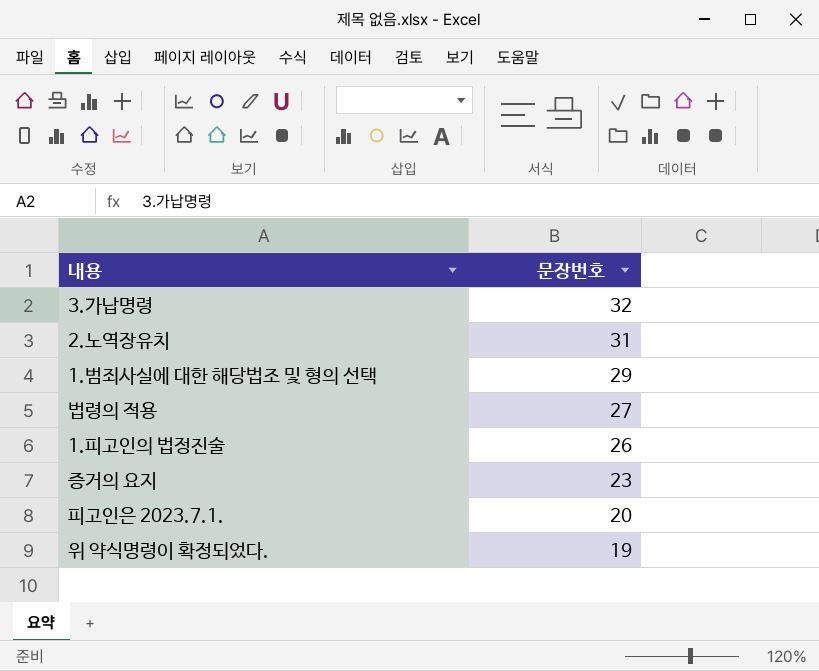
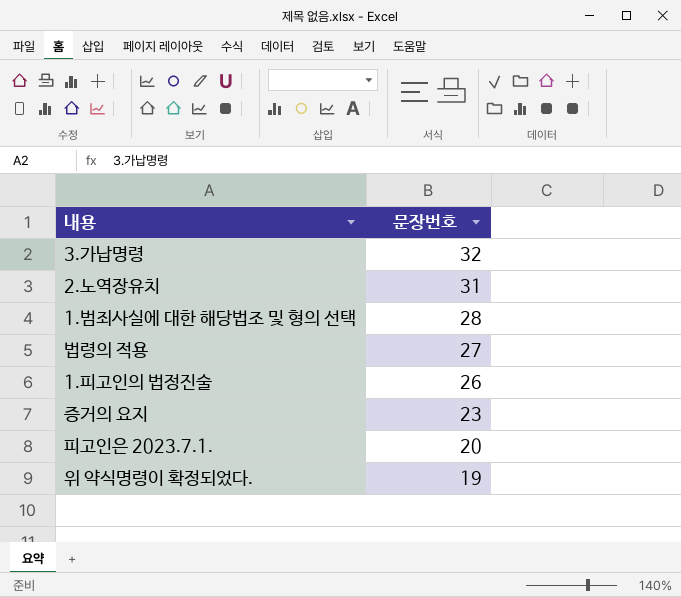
1.범죄사실에 대한 해당법조 및 형의 선택 | 문장번호: 29 -> 28

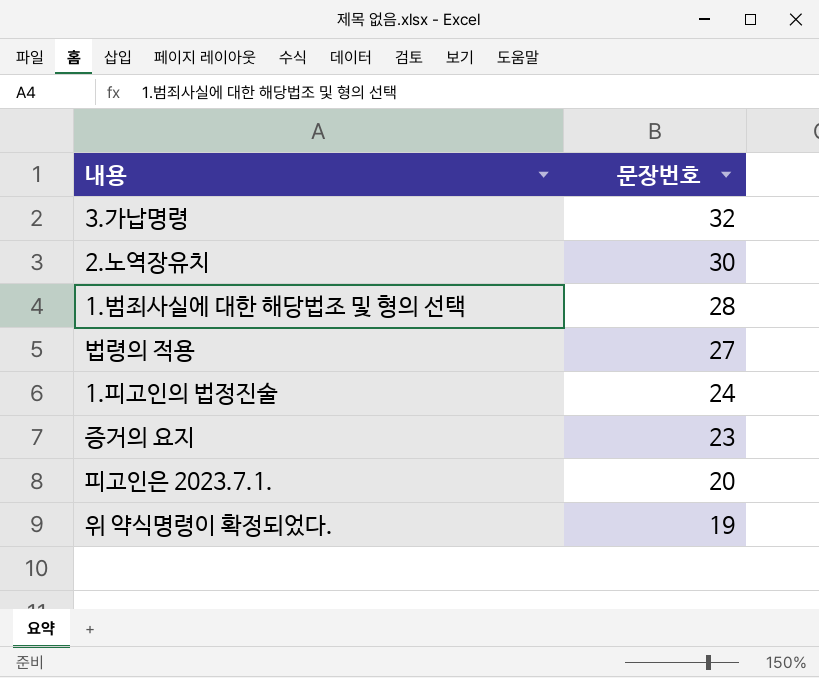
2.노역장유치 | 문장번호: 31 -> 30
1.피고인의 법정진술 | 문장번호: 26 -> 24

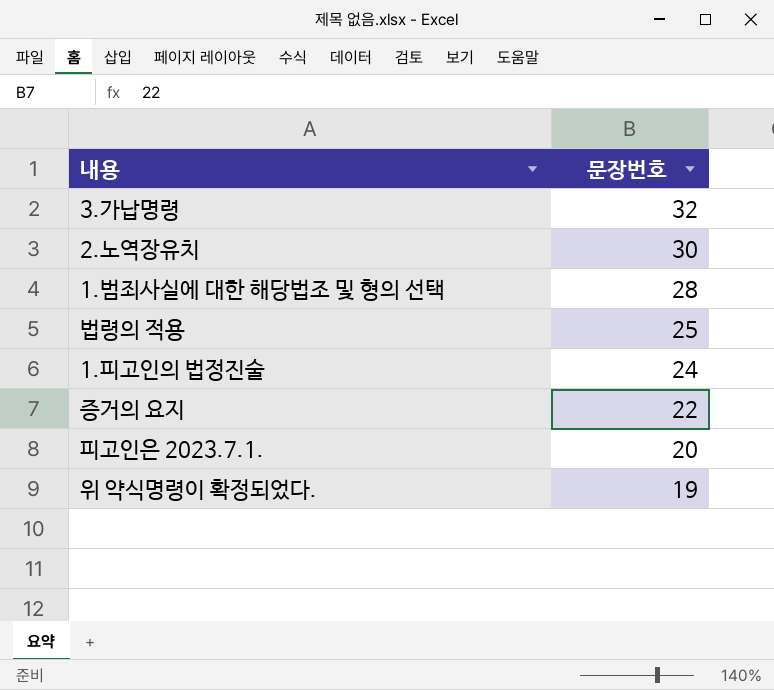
법령의 적용 | 문장번호: 27 -> 25
증거의 요지 | 문장번호: 23 -> 22

